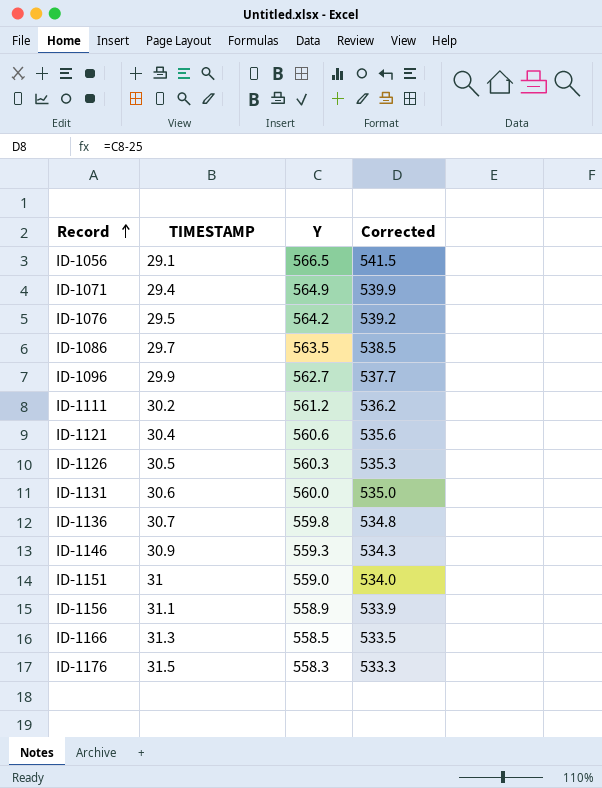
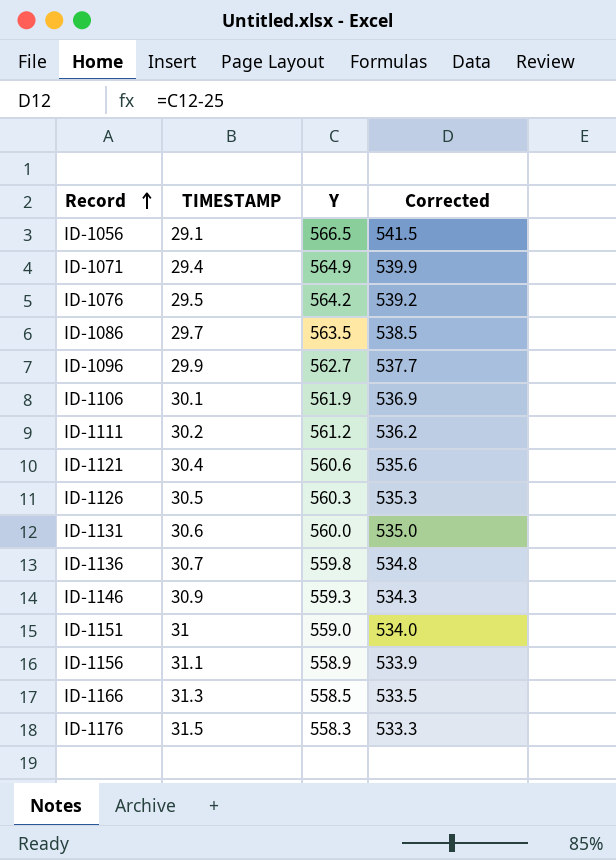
row ID-1106: none -> 30.1 | 561.9 | 536.9

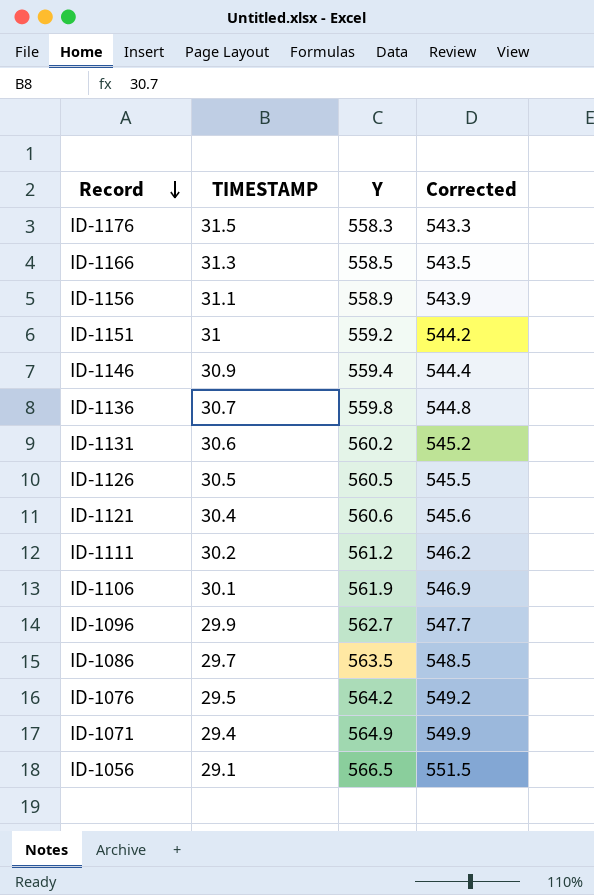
row order: Record ascending -> Record descending
column Corrected | formula: [Y] - 25 -> [Y] - 15
ID-1151 | Y: 559.0 -> 559.2
ID-1146 | Y: 559.3 -> 559.4
ID-1131 | Y: 560.0 -> 560.2
ID-1126 | Y: 560.3 -> 560.5

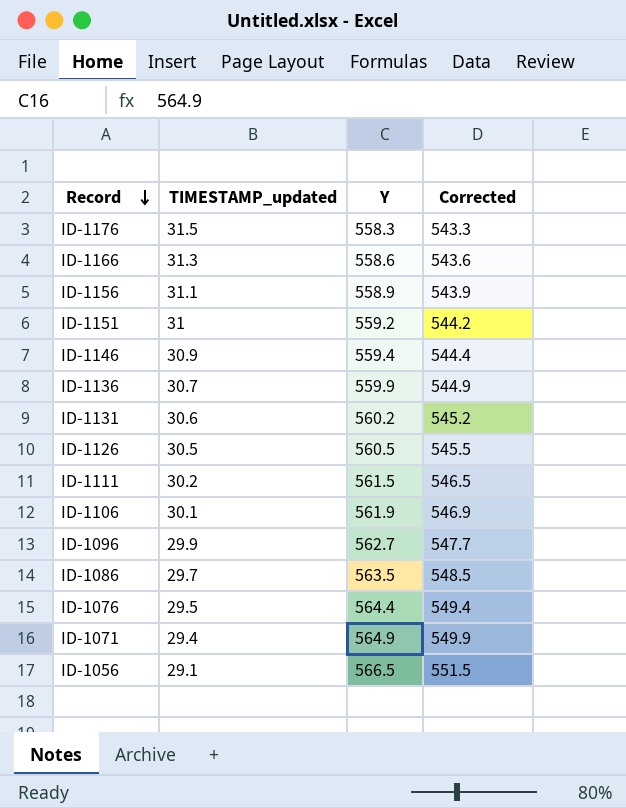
column name: TIMESTAMP -> TIMESTAMP_updated
row ID-1121: 30.4 | 560.6 | 545.6 -> none
ID-1166 | Y: 558.5 -> 558.6
ID-1166 | Corrected: 543.5 -> 543.6
ID-1136 | Y: 559.8 -> 559.9
ID-1136 | Corrected: 544.8 -> 544.9
ID-1111 | Y: 561.2 -> 561.5
ID-1111 | Corrected: 546.2 -> 546.5
ID-1076 | Y: 564.2 -> 564.4
ID-1076 | Corrected: 549.2 -> 549.4

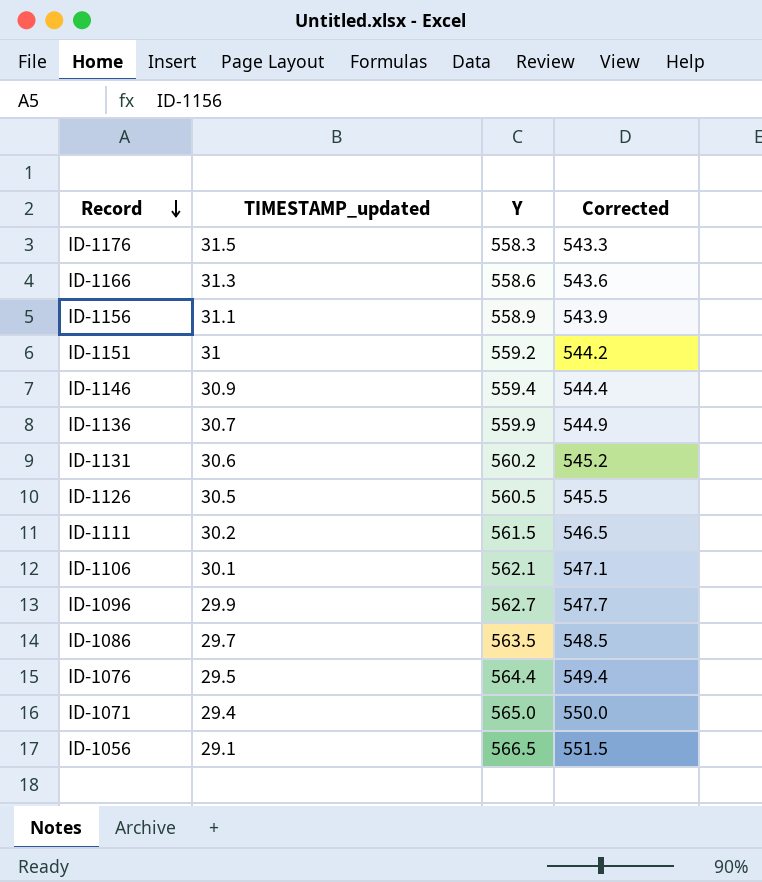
ID-1106 | Y: 561.9 -> 562.1
ID-1106 | Corrected: 546.9 -> 547.1
ID-1071 | Y: 564.9 -> 565.0
ID-1071 | Corrected: 549.9 -> 550.0

